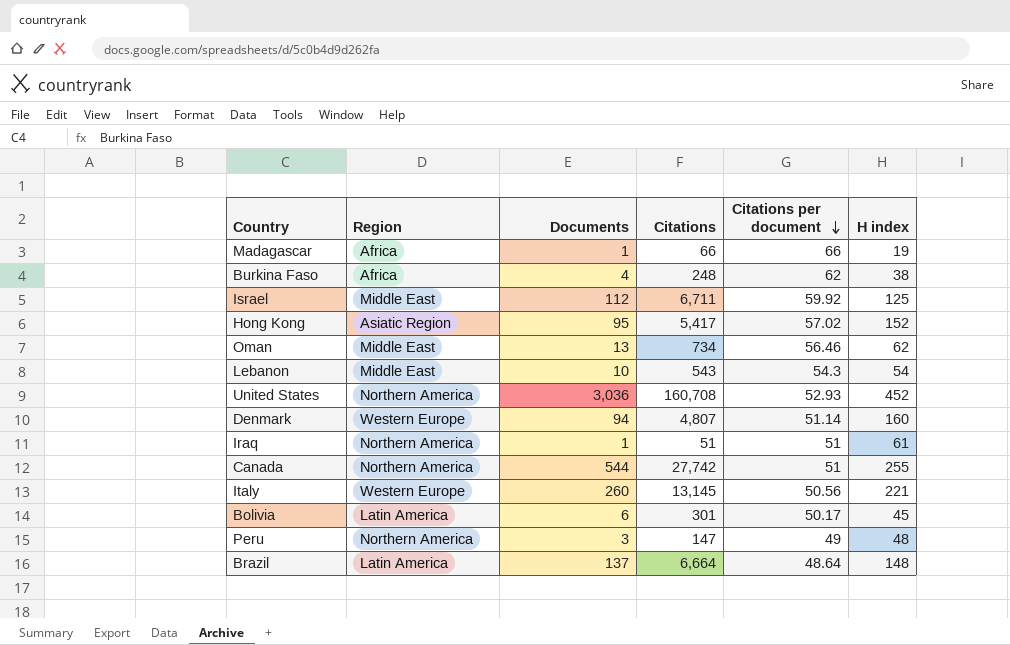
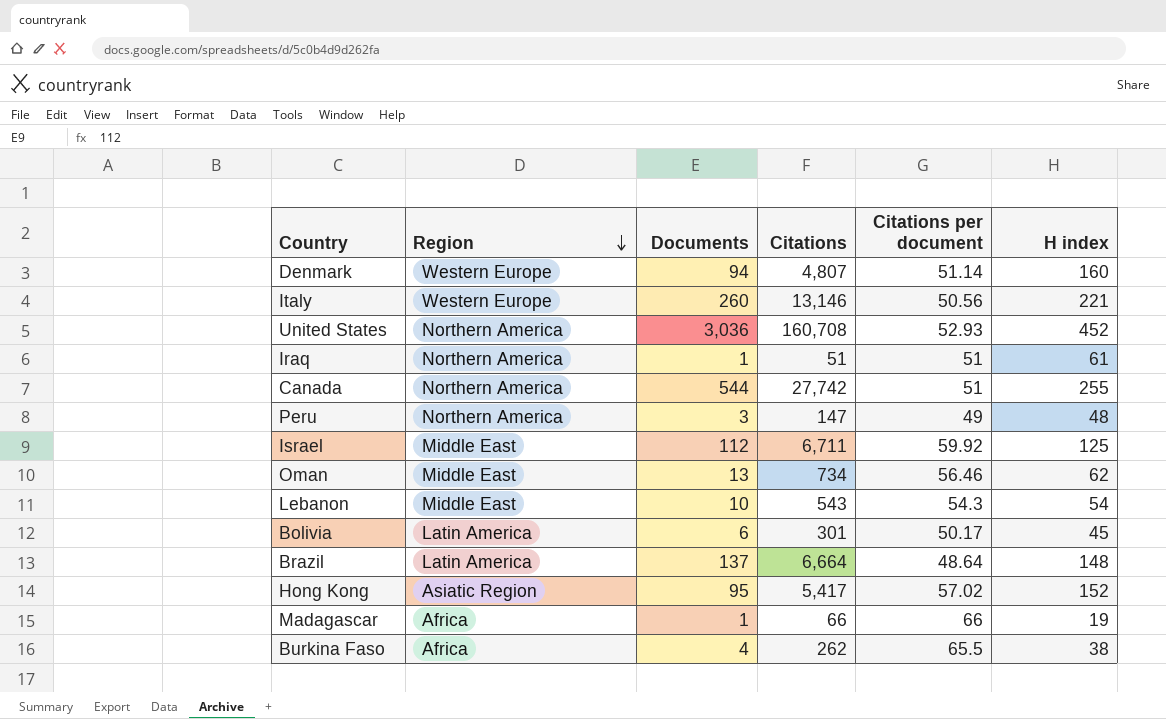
row order: Citations per document descending -> Region descending
Italy | Citations: 13,145 -> 13,146
Burkina Faso | Citations: 248 -> 262
Burkina Faso | Citations per document: 62 -> 65.5

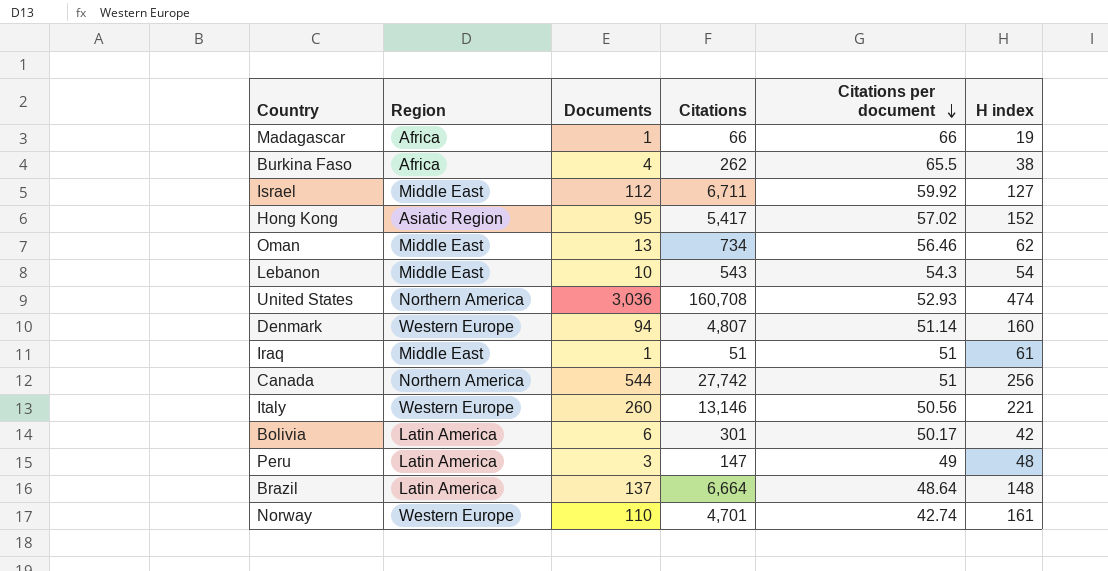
row order: Region descending -> Citations per document descending
Israel | H index: 125 -> 127
United States | H index: 452 -> 474
Iraq | Region: Northern America -> Middle East
Canada | H index: 255 -> 256
Bolivia | H index: 45 -> 42
Peru | Region: Northern America -> Latin America
row Norway: none -> Western Europe | 110 | 4,701 | 42.74 | 161

